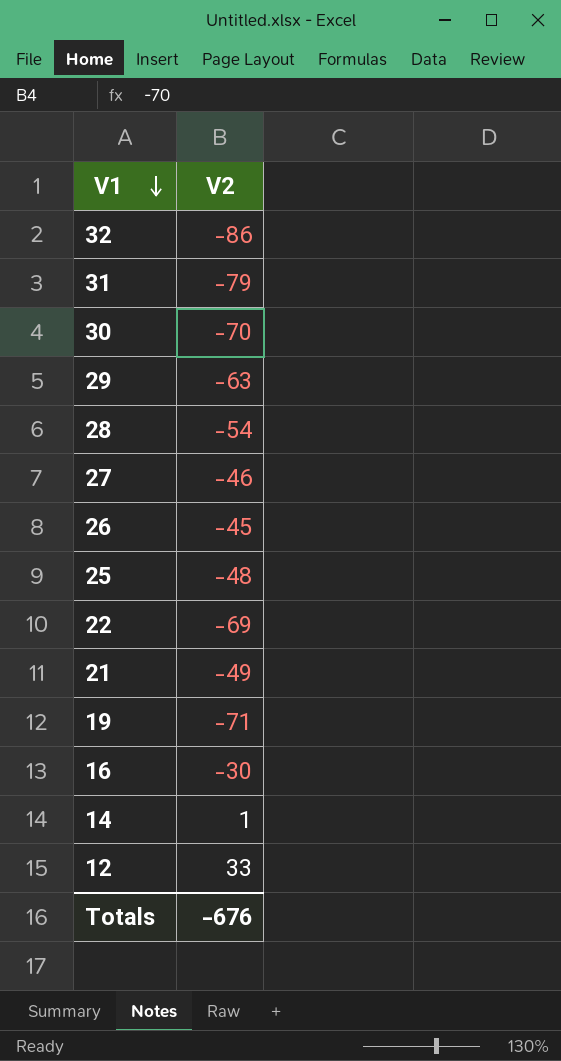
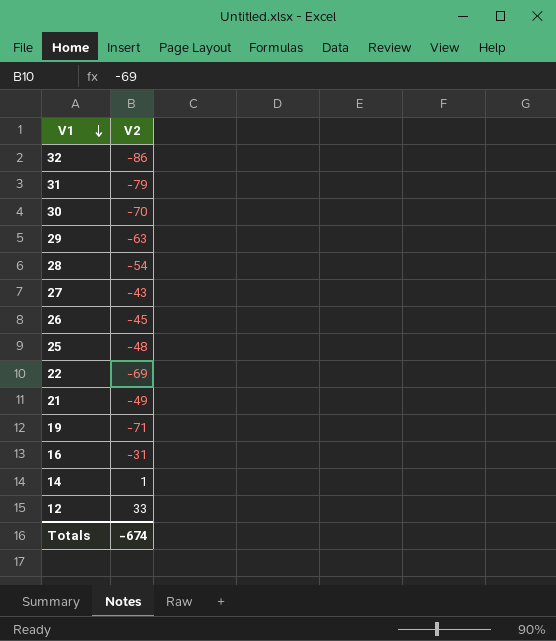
27 | V2: -46 -> -43
16 | V2: -30 -> -31
Totals | V2: -676 -> -674

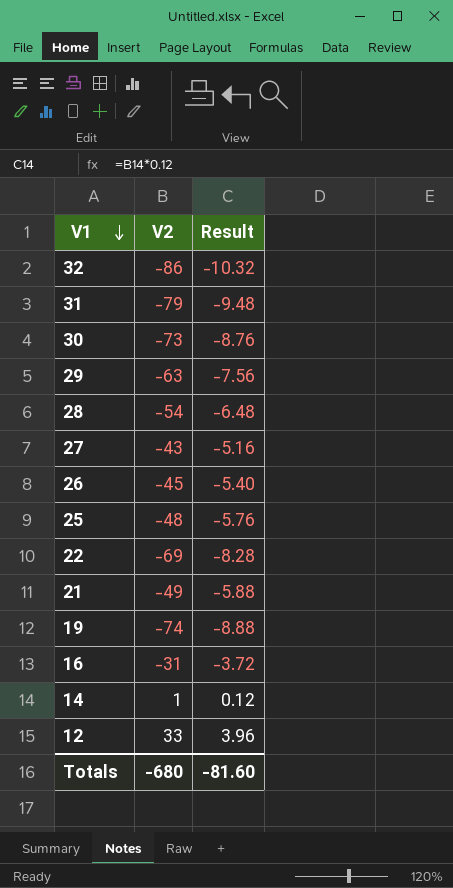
column Result | formula: none -> [V2] * 0.12
30 | V2: -70 -> -73
19 | V2: -71 -> -74
Totals | V2: -674 -> -680

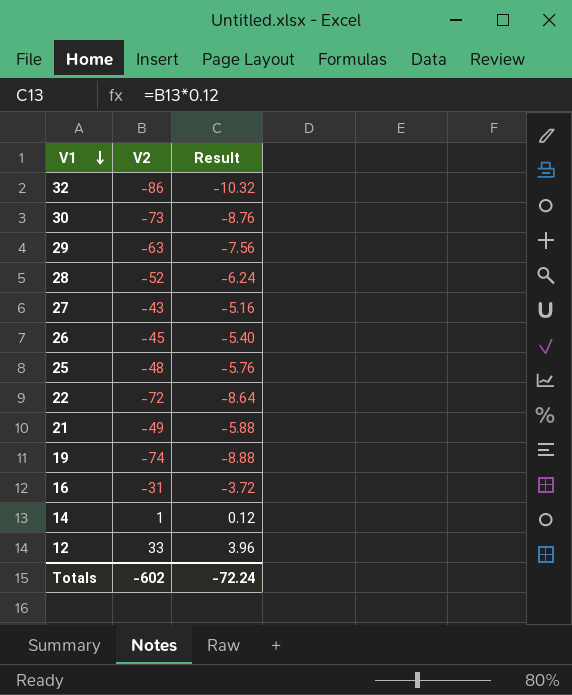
row 31: -79 | -9.48 -> none
28 | V2: -54 -> -52
28 | Result: -6.48 -> -6.24
22 | V2: -69 -> -72
22 | Result: -8.28 -> -8.64
Totals | V2: -680 -> -602
Totals | Result: -81.60 -> -72.24

